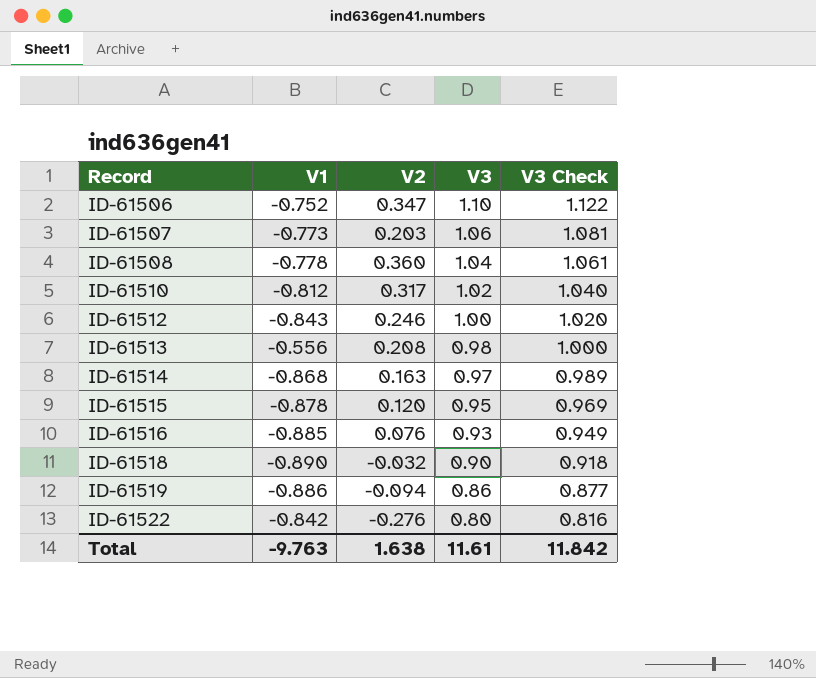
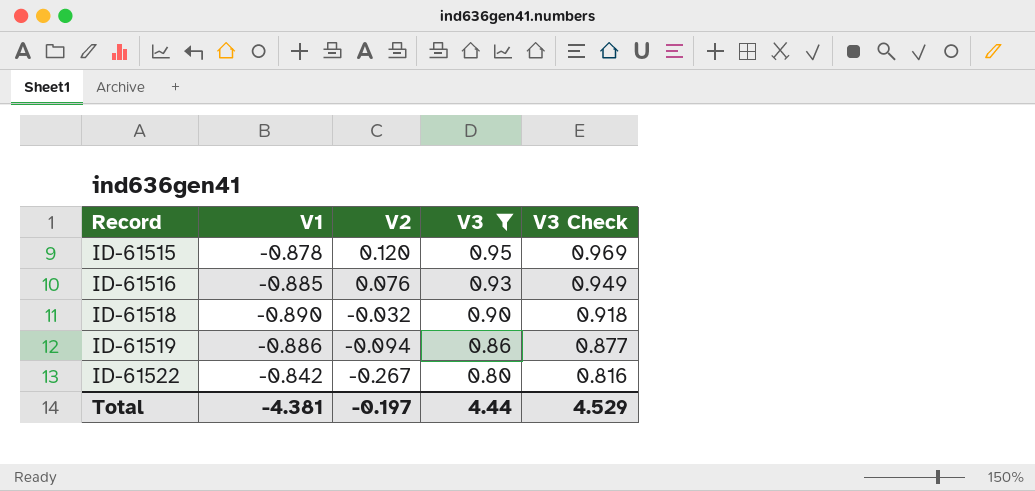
filter: none -> V3 <= 0.95
ID-61522 | V2: -0.276 -> -0.267
Total | V1: -9.763 -> -4.381
Total | V2: 1.638 -> -0.197
Total | V3: 11.61 -> 4.44
Total | V3 Check: 11.842 -> 4.529

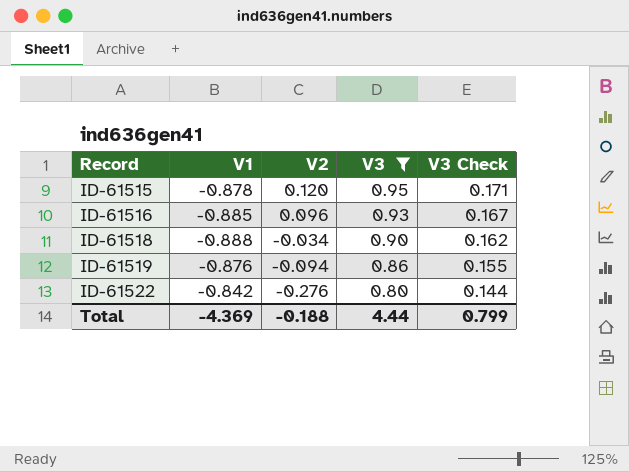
column V3 Check | formula: [V3] * 1.02 -> [V3] * 0.18
ID-61516 | V2: 0.076 -> 0.096
ID-61518 | V1: -0.890 -> -0.888
ID-61518 | V2: -0.032 -> -0.034
ID-61519 | V1: -0.886 -> -0.876
ID-61522 | V2: -0.267 -> -0.276
Total | V1: -4.381 -> -4.369
Total | V2: -0.197 -> -0.188
Total | V3 Check: 4.529 -> 0.799

